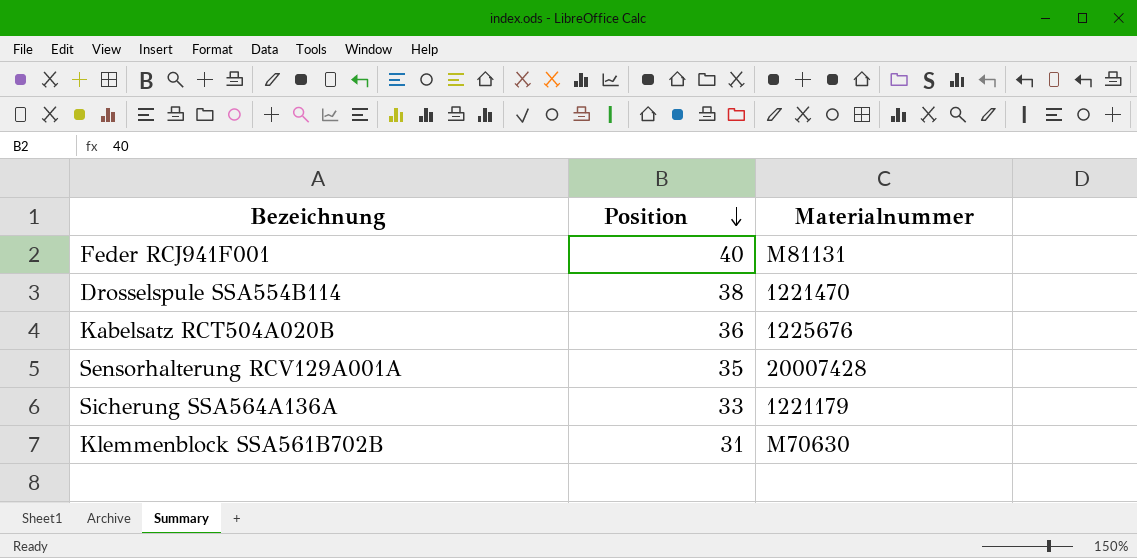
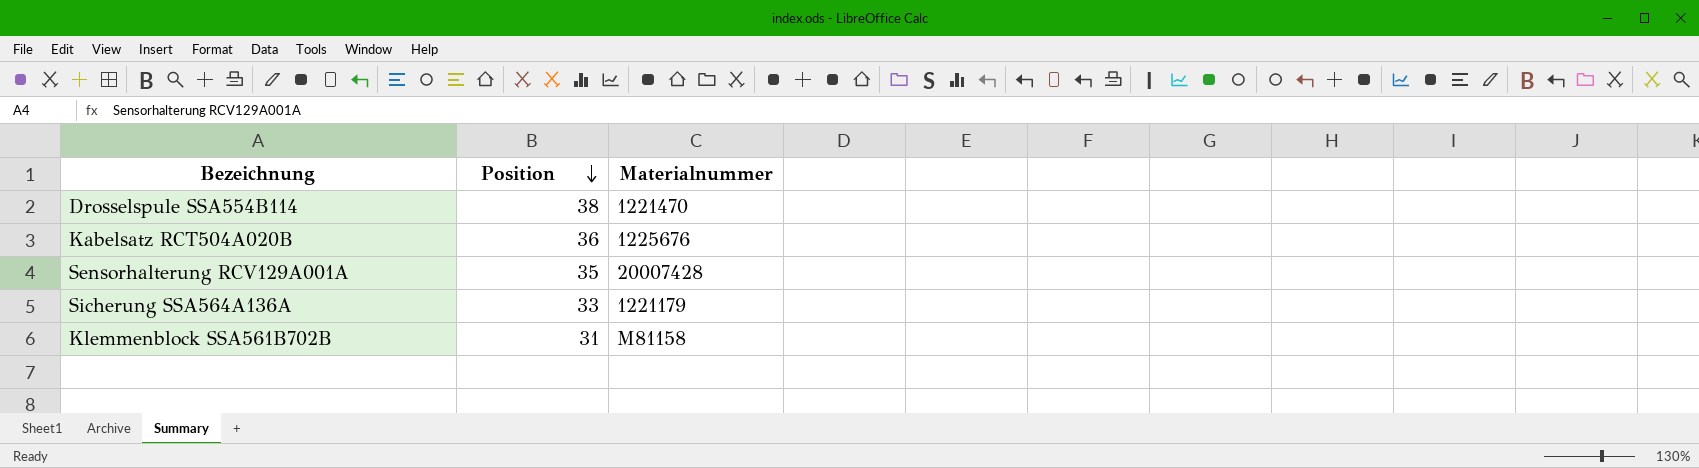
row Feder RCJ941F001: 40 | M81131 -> none
Klemmenblock SSA561B702B | Materialnummer: M70630 -> M81158

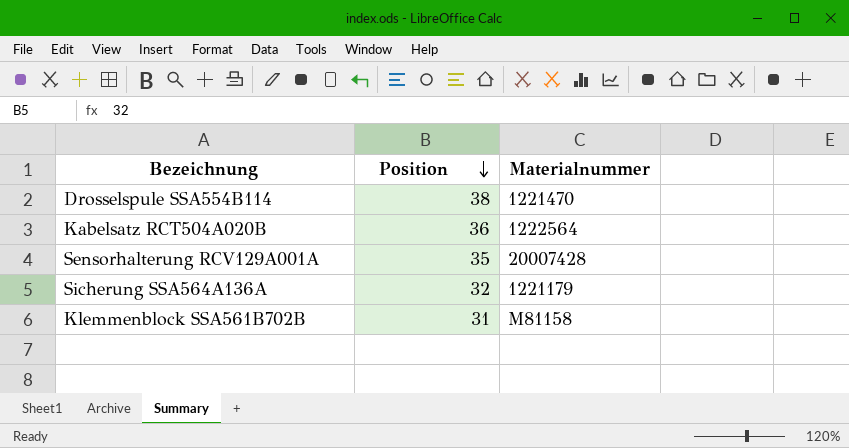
Kabelsatz RCT504A020B | Materialnummer: 1225676 -> 1222564
Sicherung SSA564A136A | Position: 33 -> 32

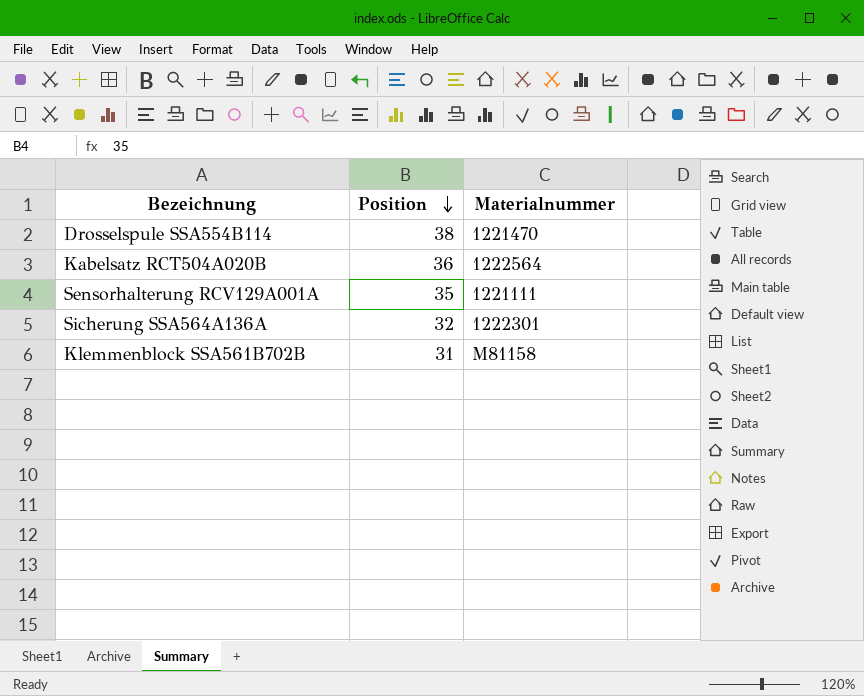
Sensorhalterung RCV129A001A | Materialnummer: 20007428 -> 1221111
Sicherung SSA564A136A | Materialnummer: 1221179 -> 1222301

